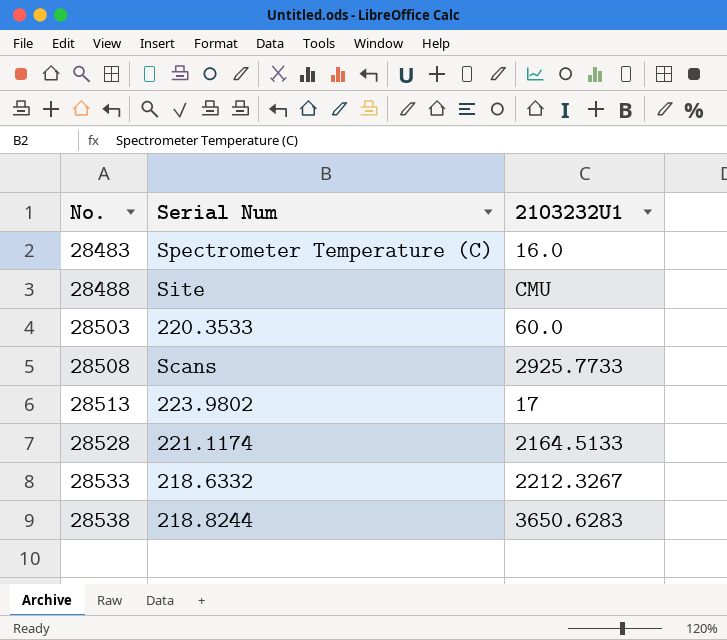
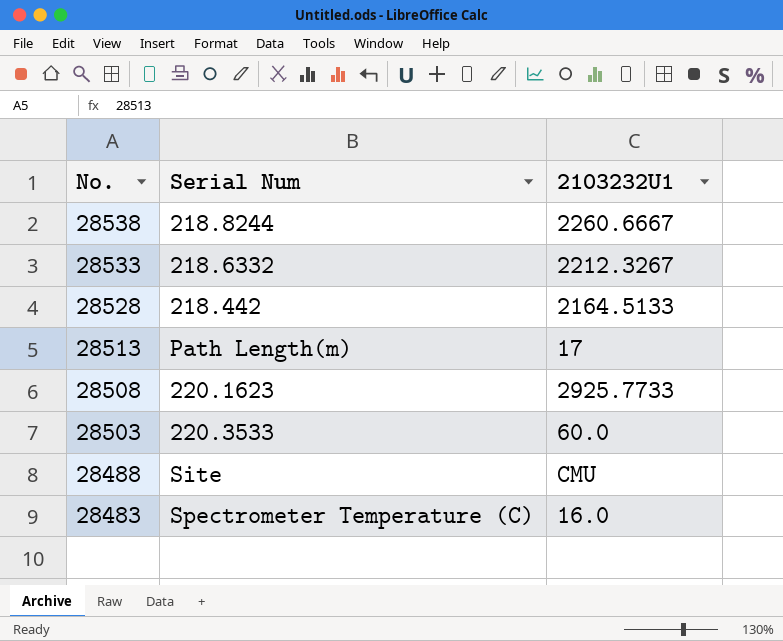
row order: No. ascending -> No. descending
28538 | 2103232U1: 3650.6283 -> 2260.6667
28528 | Serial Num: 221.1174 -> 218.442
28513 | Serial Num: 223.9802 -> Path Length(m)
28508 | Serial Num: Scans -> 220.1623

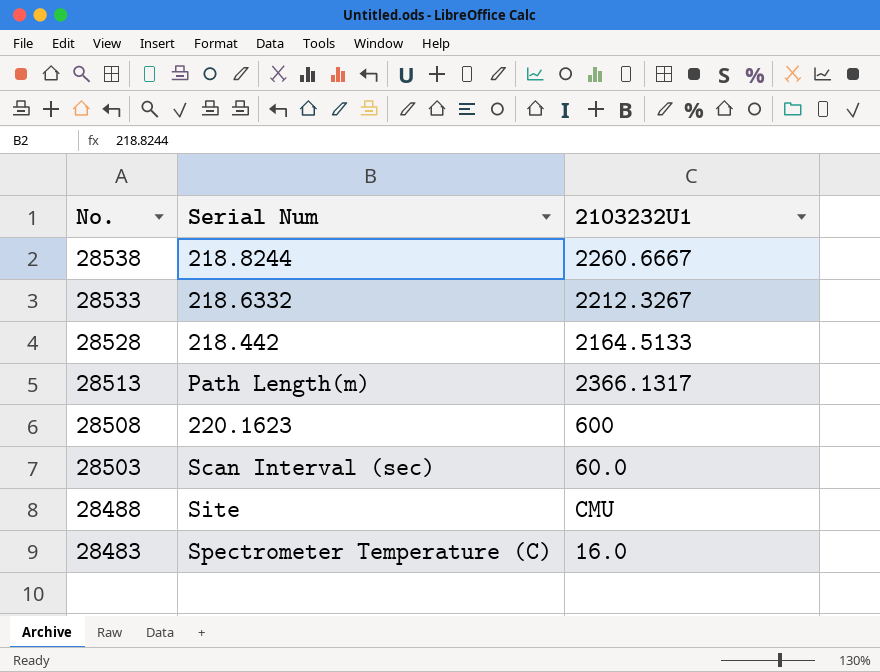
28513 | 2103232U1: 17 -> 2366.1317
28508 | 2103232U1: 2925.7733 -> 600
28503 | Serial Num: 220.3533 -> Scan Interval (sec)

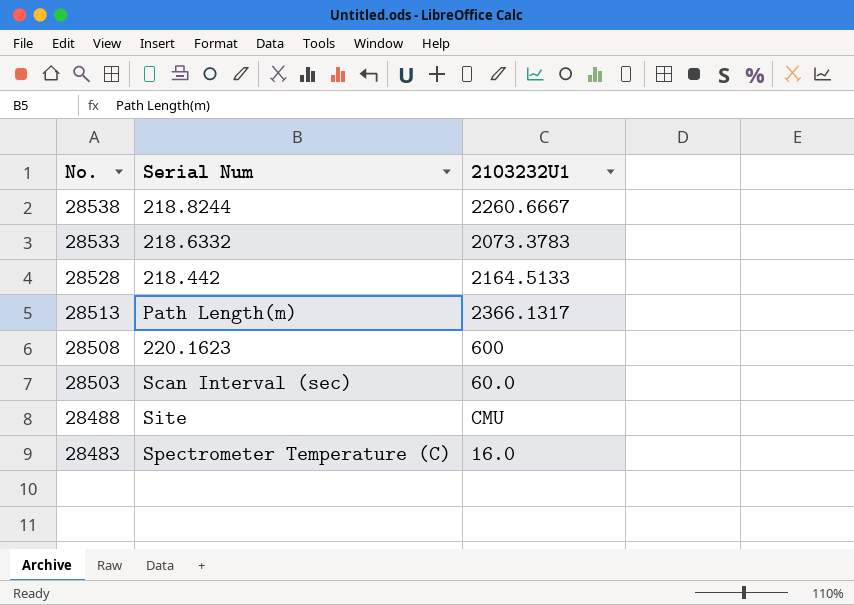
28533 | 2103232U1: 2212.3267 -> 2073.3783

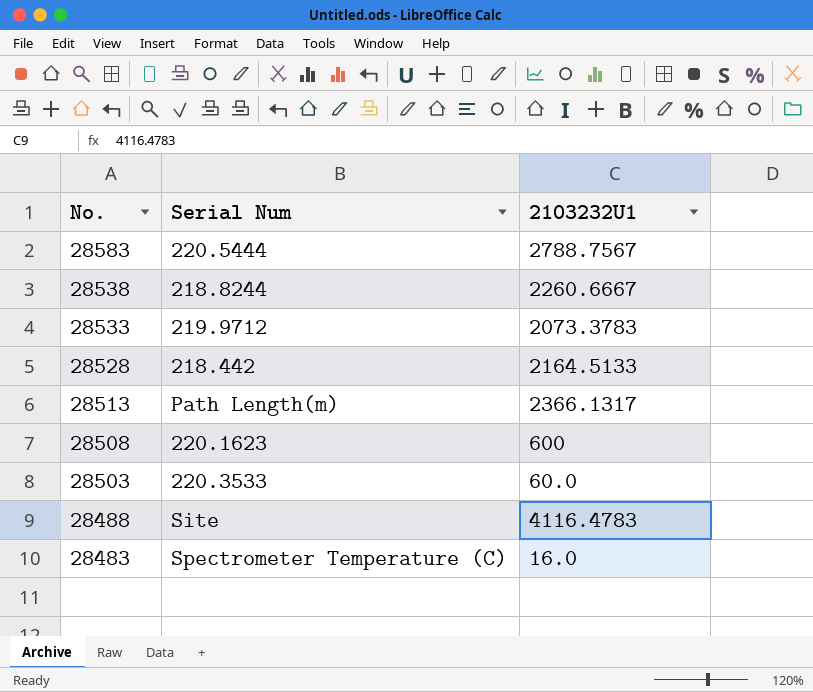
row 28583: none -> 220.5444 | 2788.7567
28533 | Serial Num: 218.6332 -> 219.9712
28503 | Serial Num: Scan Interval (sec) -> 220.3533
28488 | 2103232U1: CMU -> 4116.4783

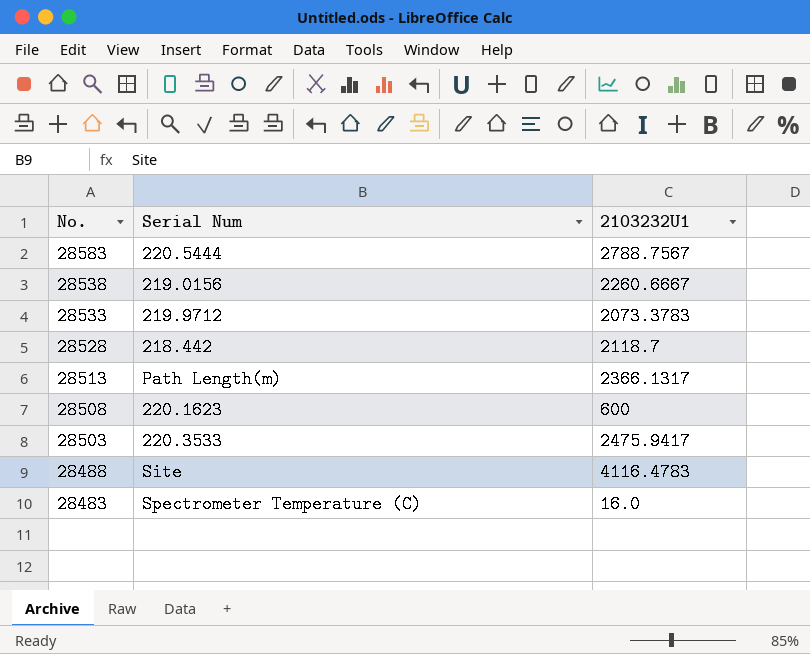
28538 | Serial Num: 218.8244 -> 219.0156
28528 | 2103232U1: 2164.5133 -> 2118.7
28503 | 2103232U1: 60.0 -> 2475.9417

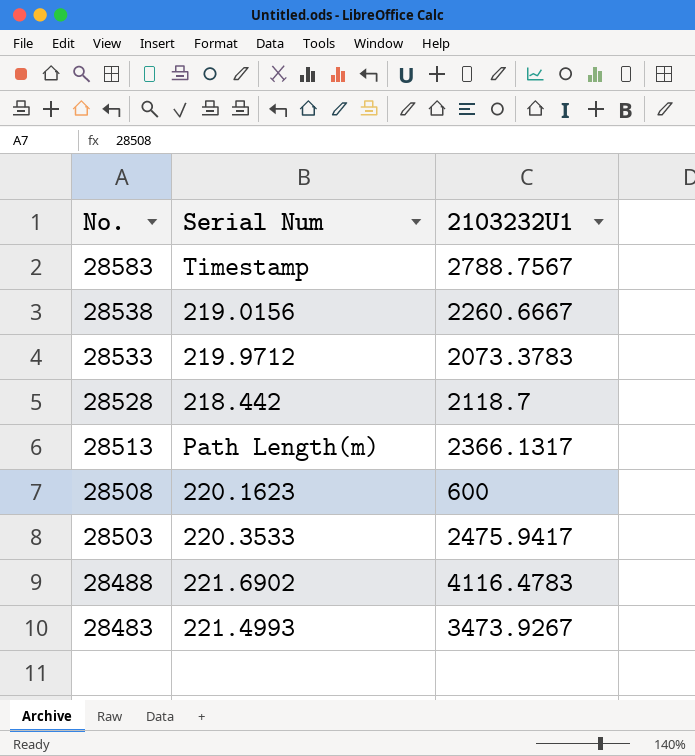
28583 | Serial Num: 220.5444 -> Timestamp
28488 | Serial Num: Site -> 221.6902
28483 | Serial Num: Spectrometer Temperature (C) -> 221.4993
28483 | 2103232U1: 16.0 -> 3473.9267

